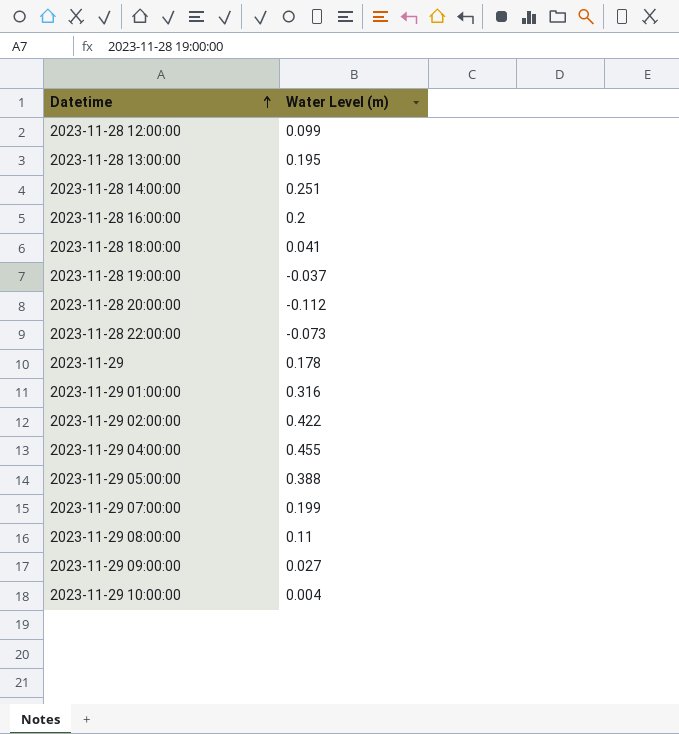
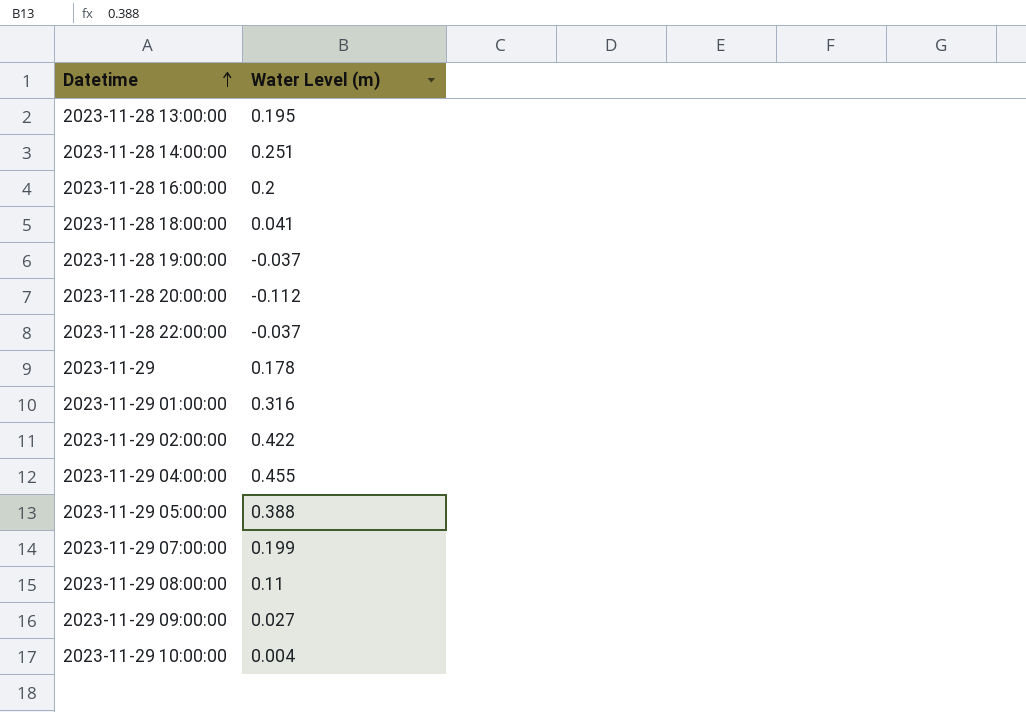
row 2023-11-28 12:00:00: 0.099 -> none
2023-11-28 22:00:00 | Water Level (m): -0.073 -> -0.037

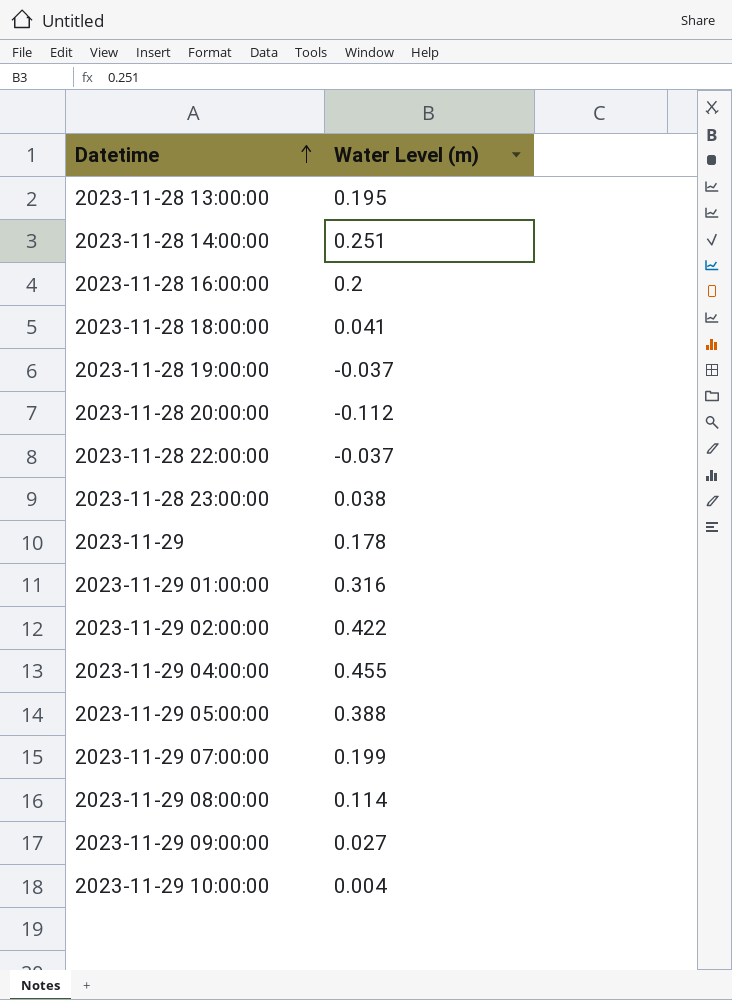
row 2023-11-28 23:00:00: none -> 0.038
2023-11-29 08:00:00 | Water Level (m): 0.11 -> 0.114

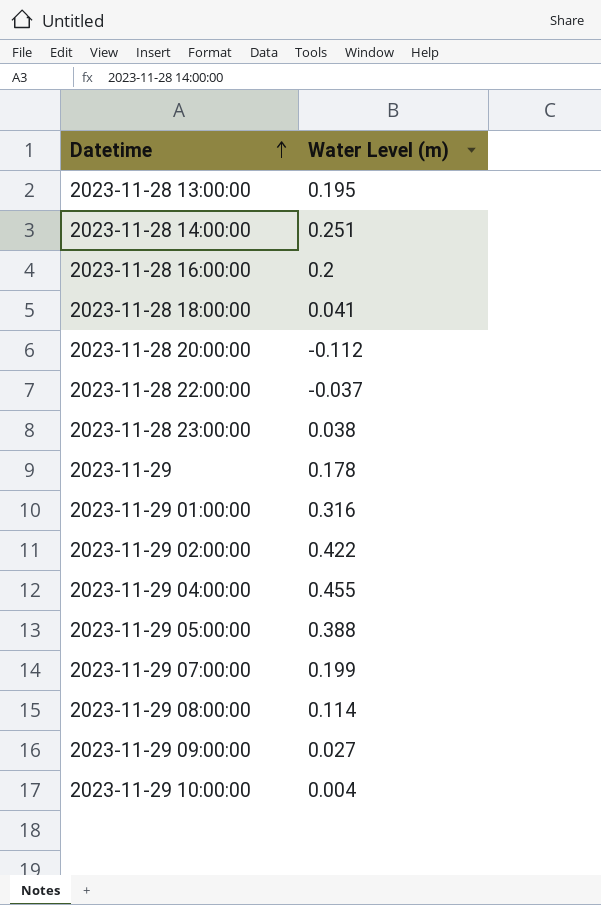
row 2023-11-28 19:00:00: -0.037 -> none

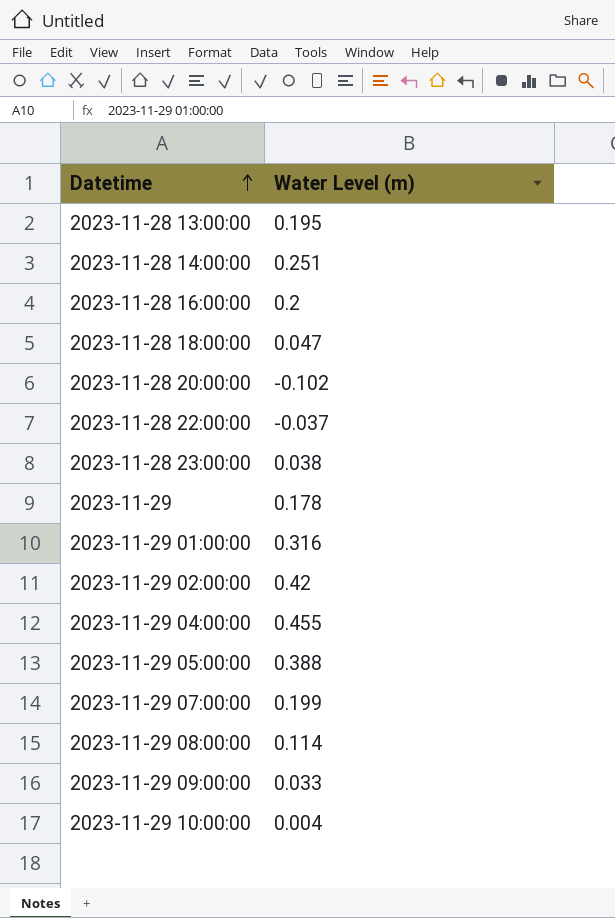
2023-11-28 18:00:00 | Water Level (m): 0.041 -> 0.047
2023-11-28 20:00:00 | Water Level (m): -0.112 -> -0.102
2023-11-29 02:00:00 | Water Level (m): 0.422 -> 0.42
2023-11-29 09:00:00 | Water Level (m): 0.027 -> 0.033

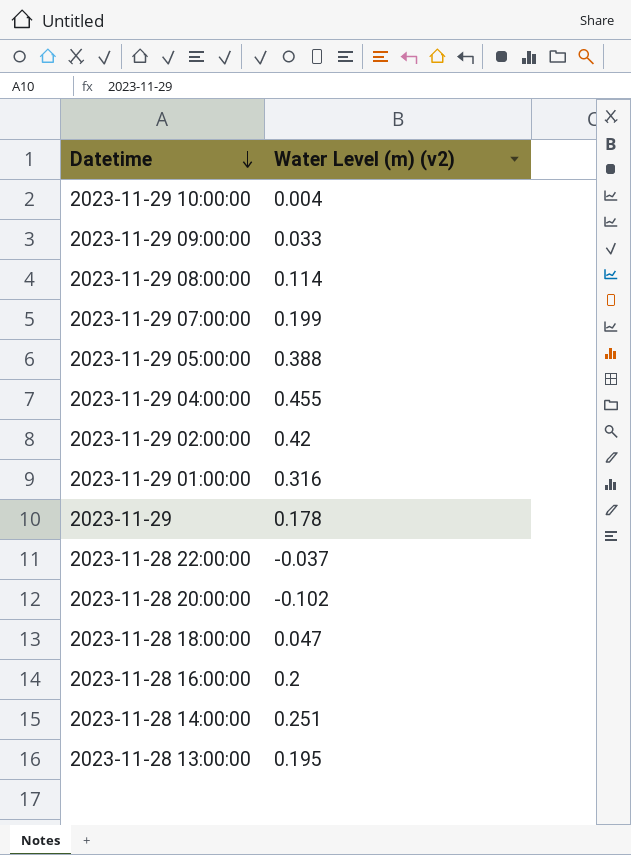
row order: Datetime ascending -> Datetime descending
column name: Water Level (m) -> Water Level (m) (v2)
row 2023-11-28 23:00:00: 0.038 -> none

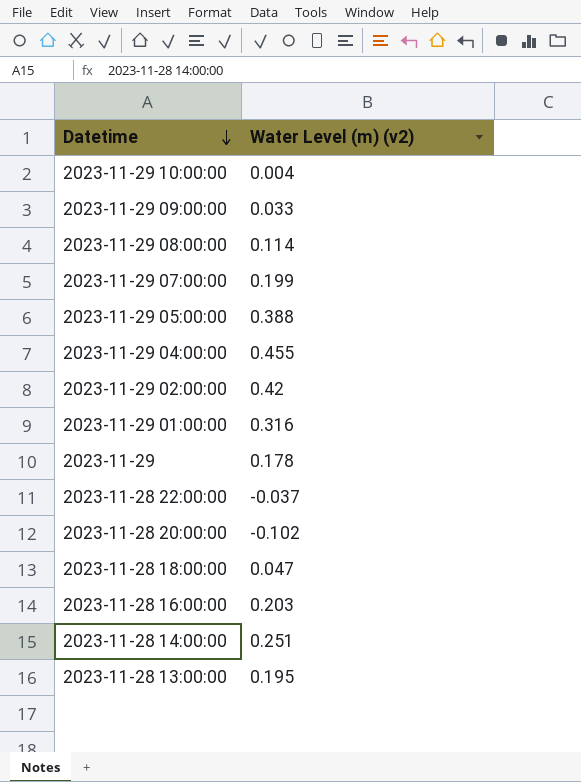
2023-11-28 16:00:00 | Water Level (m) (v2): 0.2 -> 0.203

